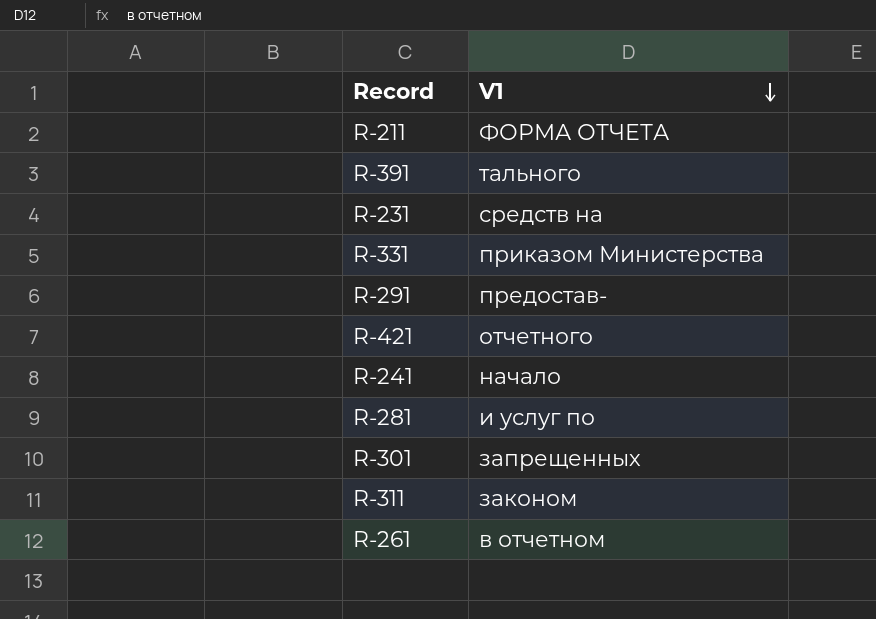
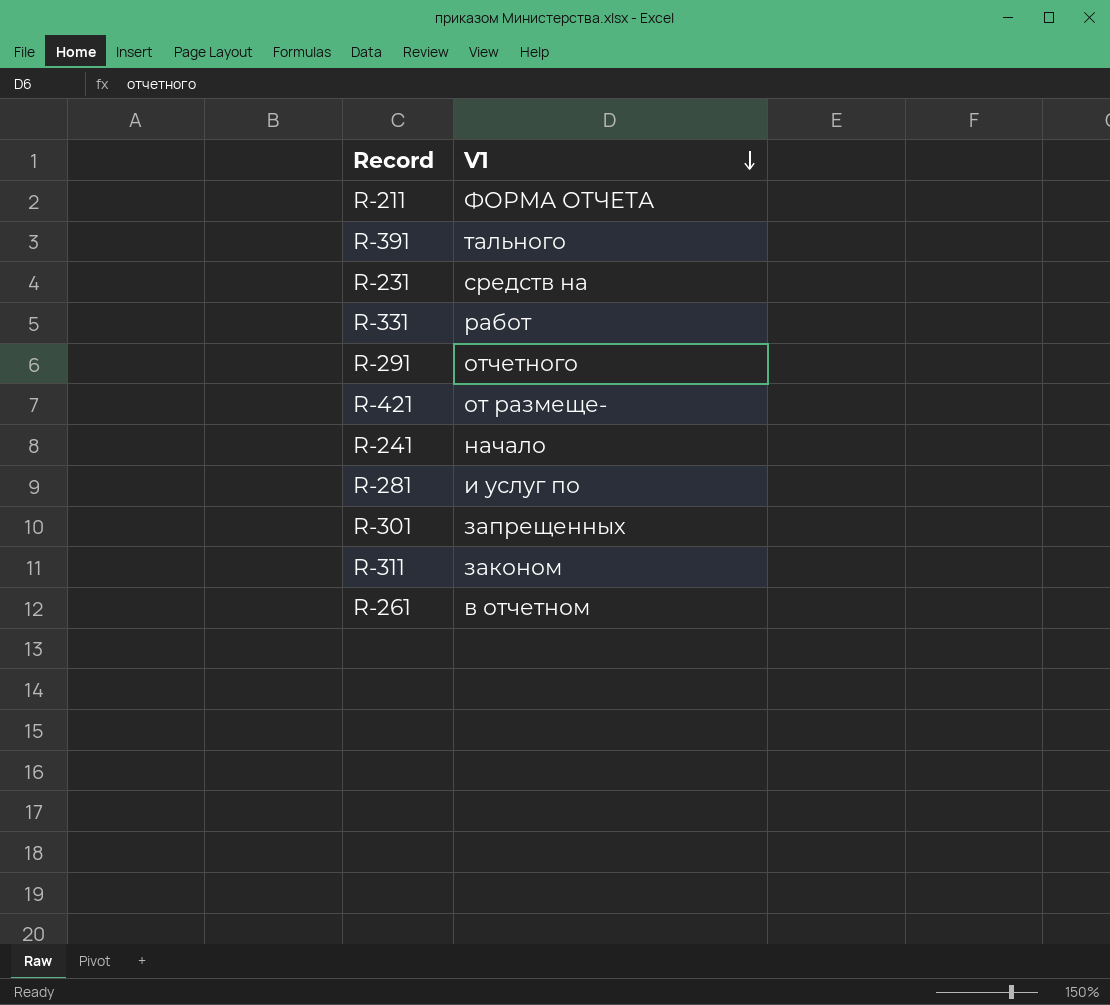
R-331 | V1: приказом Министерства -> работ
R-291 | V1: предостав- -> отчетного
R-421 | V1: отчетного -> от размеще-

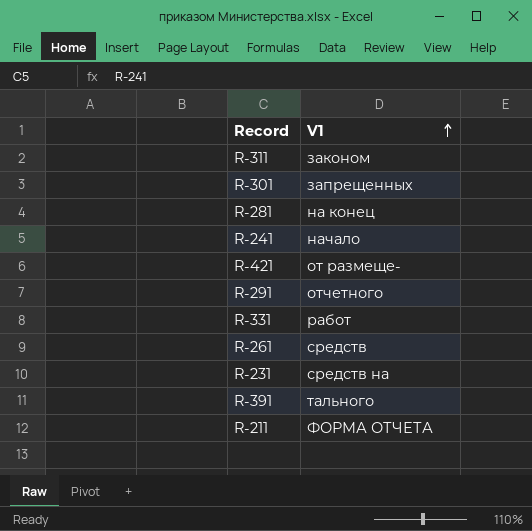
row order: V1 descending -> V1 ascending
R-281 | V1: и услуг по -> на конец
R-261 | V1: в отчетном -> средств

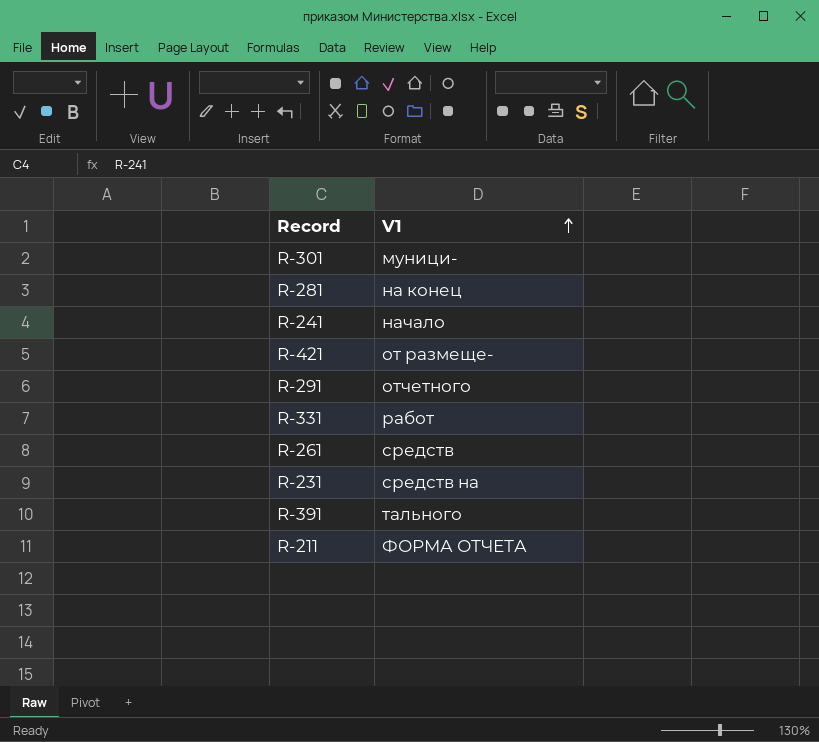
row R-311: законом -> none
R-301 | V1: запрещенных -> муници-

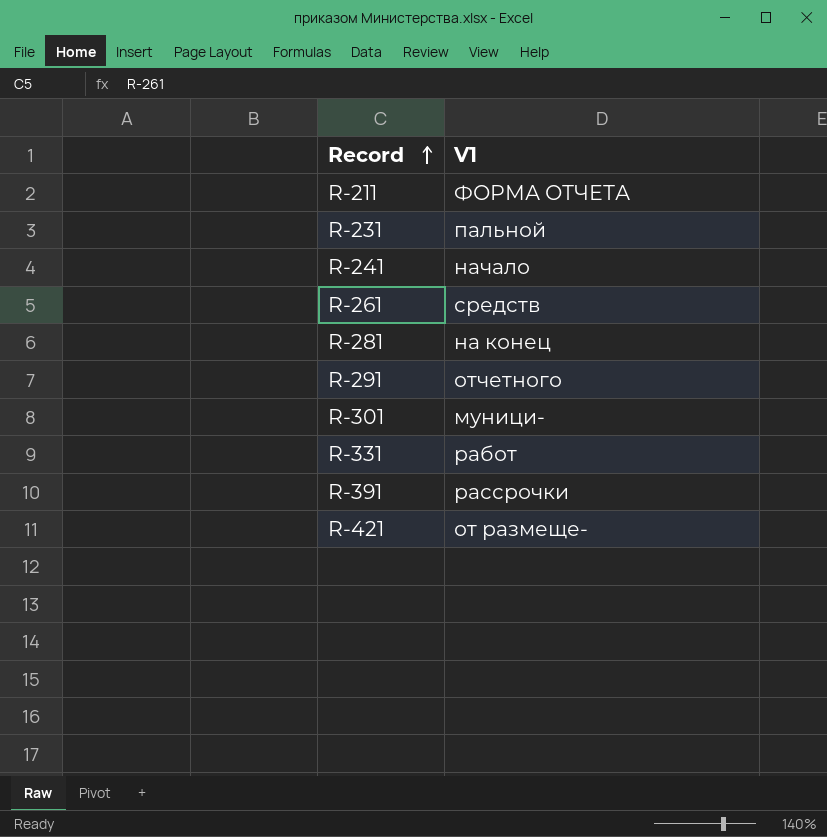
row order: V1 ascending -> Record ascending
R-231 | V1: средств на -> пальной
R-391 | V1: тального -> рассрочки

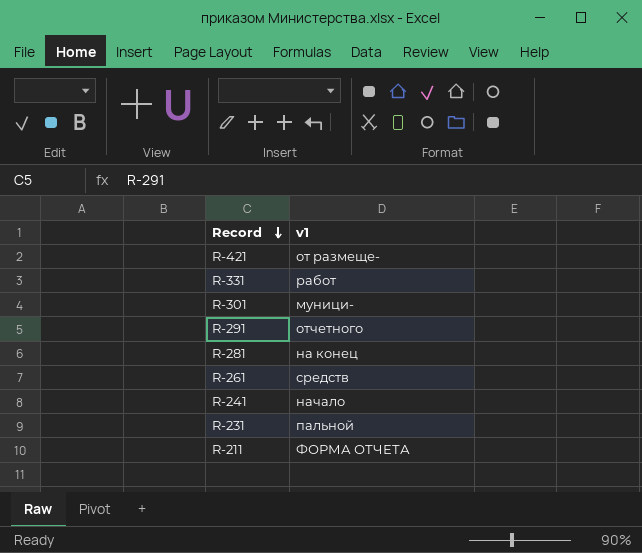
row order: Record ascending -> Record descending
column name: V1 -> v1
row R-391: рассрочки -> none

